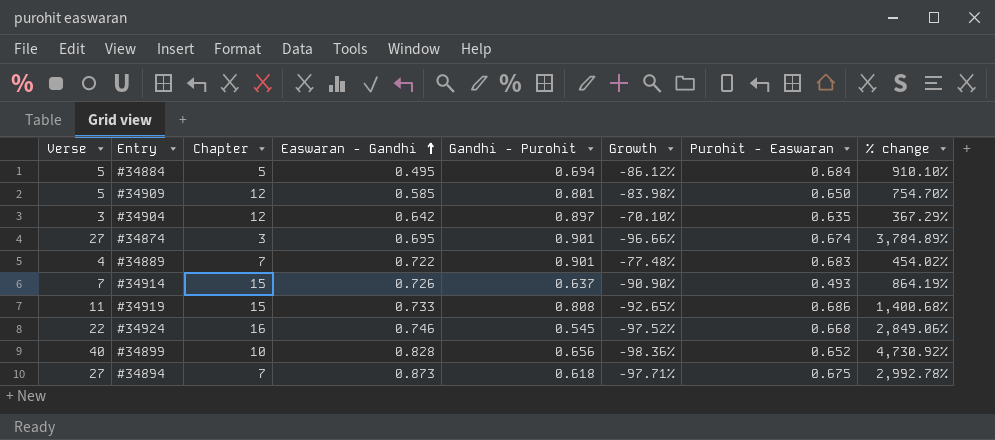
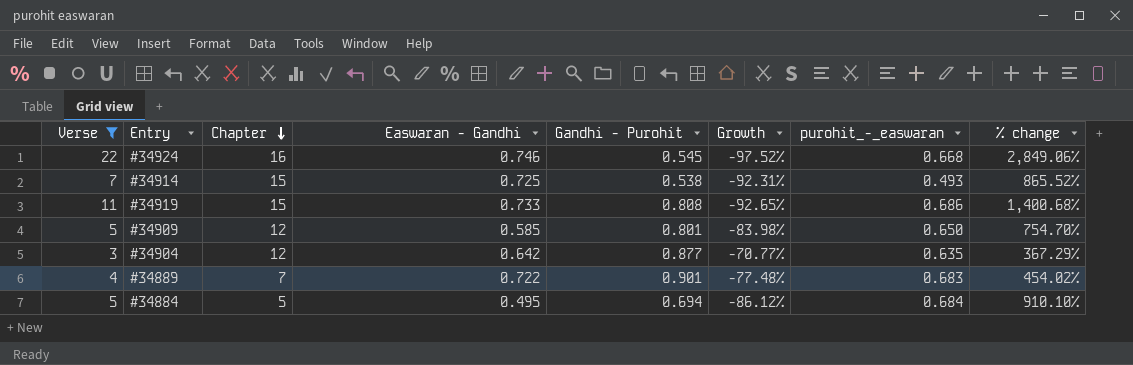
filter: none -> Verse <= 22
row order: Easwaran - Gandhi ascending -> Chapter descending
column name: Purohit - Easwaran -> purohit_-_easwaran
#34914 | Easwaran - Gandhi: 0.726 -> 0.725
#34914 | Gandhi - Purohit: 0.637 -> 0.538
#34914 | Growth: -90.90% -> -92.31%
#34914 | % change: 864.19% -> 865.52%
#34904 | Gandhi - Purohit: 0.897 -> 0.877
#34904 | Growth: -70.10% -> -70.77%

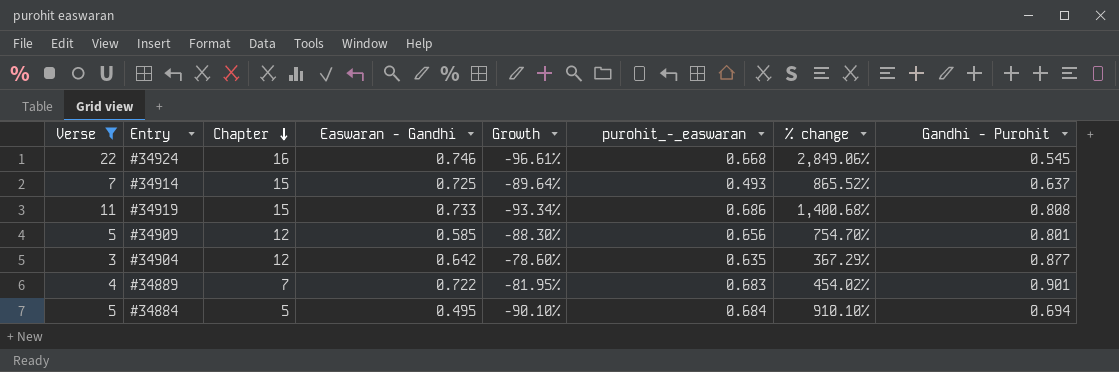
column Growth | formula: ([Gandhi - Purohit] - [Verse]) / [Verse] -> ([Easwaran - Gandhi] - [Verse]) / [Verse]
column Gandhi - Purohit | position: 5 -> 8
#34914 | Gandhi - Purohit: 0.538 -> 0.637
#34909 | purohit_-_easwaran: 0.650 -> 0.656

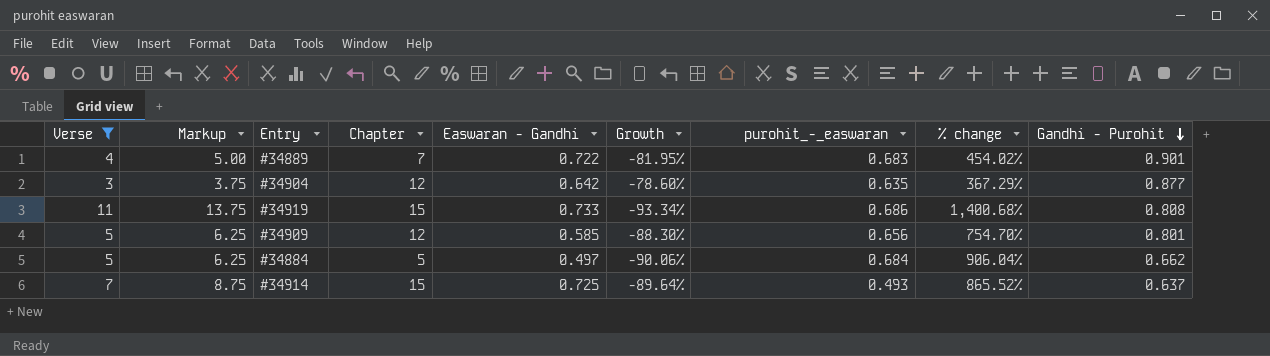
row order: Chapter descending -> Gandhi - Purohit descending
column Markup | formula: none -> [Verse] * 1.25
row #34924: 22 | 16 | 0.746 | -96.61% | 0.668 | 2,849.06% | 0.545 -> none
#34884 | Easwaran - Gandhi: 0.495 -> 0.497
#34884 | Growth: -90.10% -> -90.06%
#34884 | % change: 910.10% -> 906.04%
#34884 | Gandhi - Purohit: 0.694 -> 0.662

